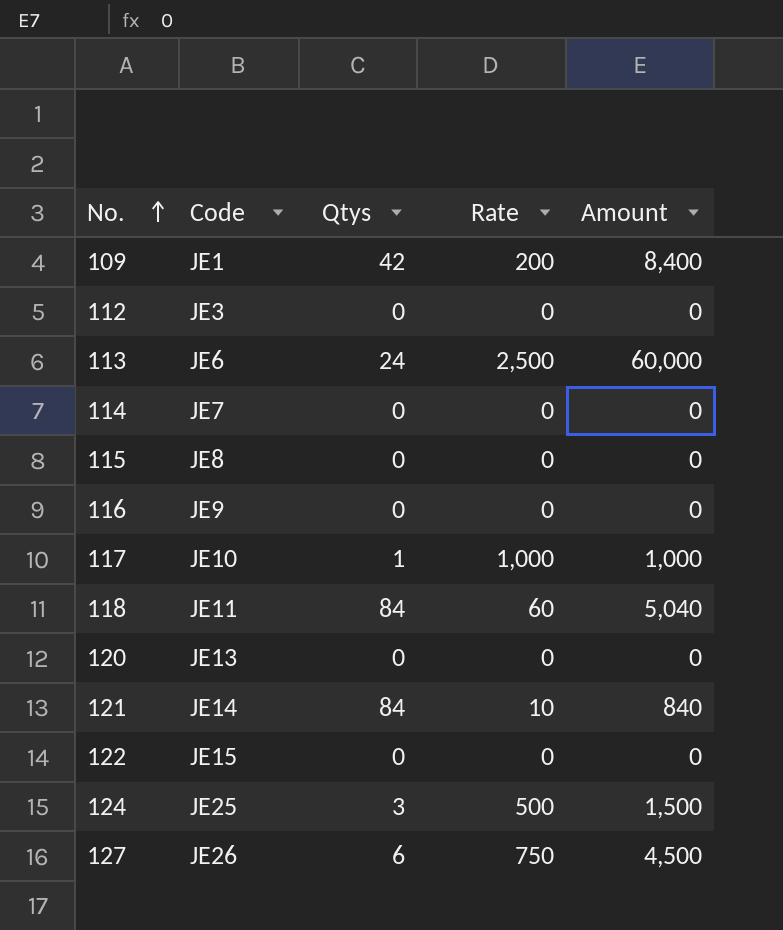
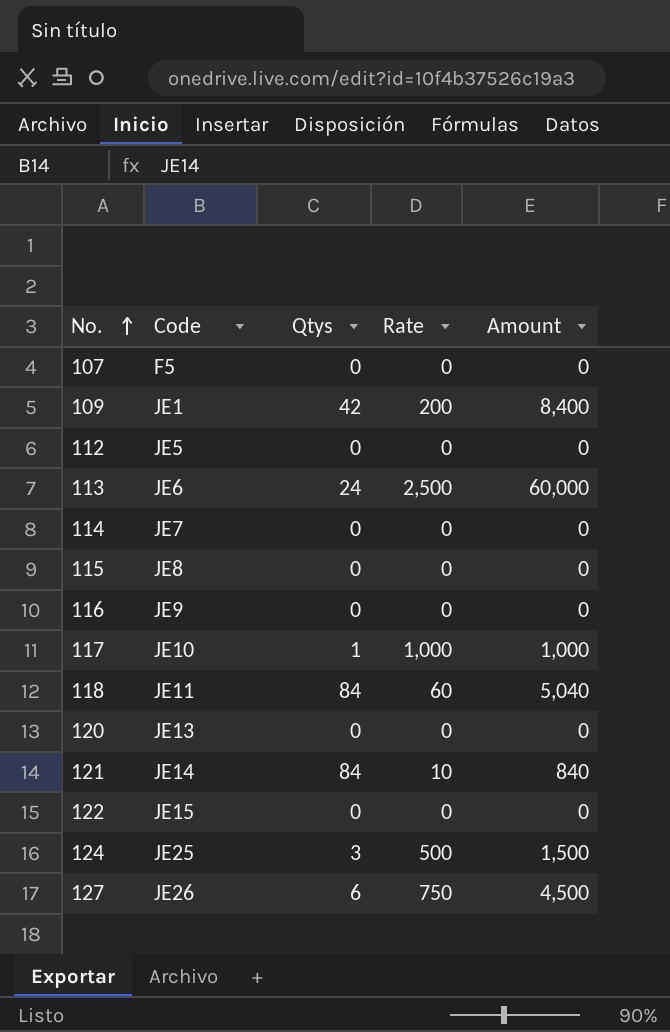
row 107: none -> F5 | 0 | 0 | 0
112 | Code: JE3 -> JE5

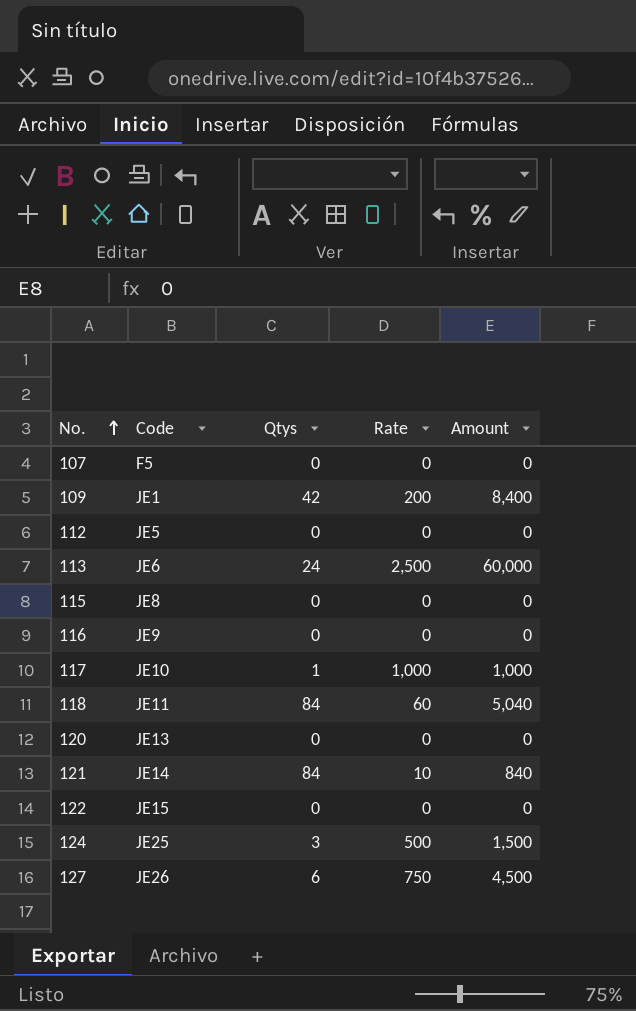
row 114: JE7 | 0 | 0 | 0 -> none

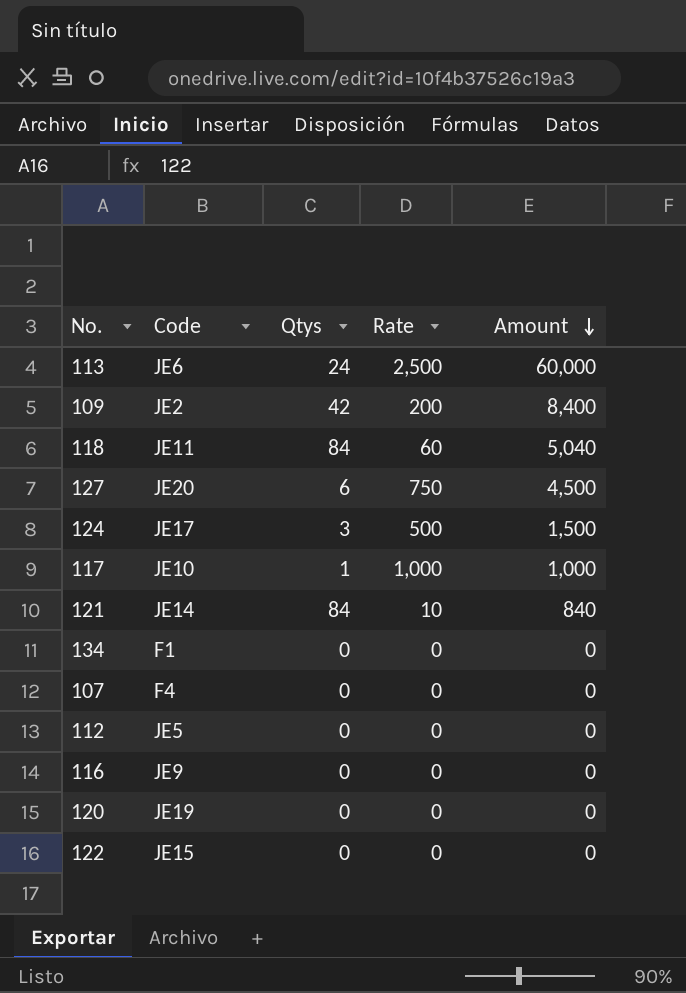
row order: No. ascending -> Amount descending
row 115: JE8 | 0 | 0 | 0 -> none
109 | Code: JE1 -> JE2
127 | Code: JE26 -> JE20
124 | Code: JE25 -> JE17
row 134: none -> F1 | 0 | 0 | 0
107 | Code: F5 -> F4
120 | Code: JE13 -> JE19

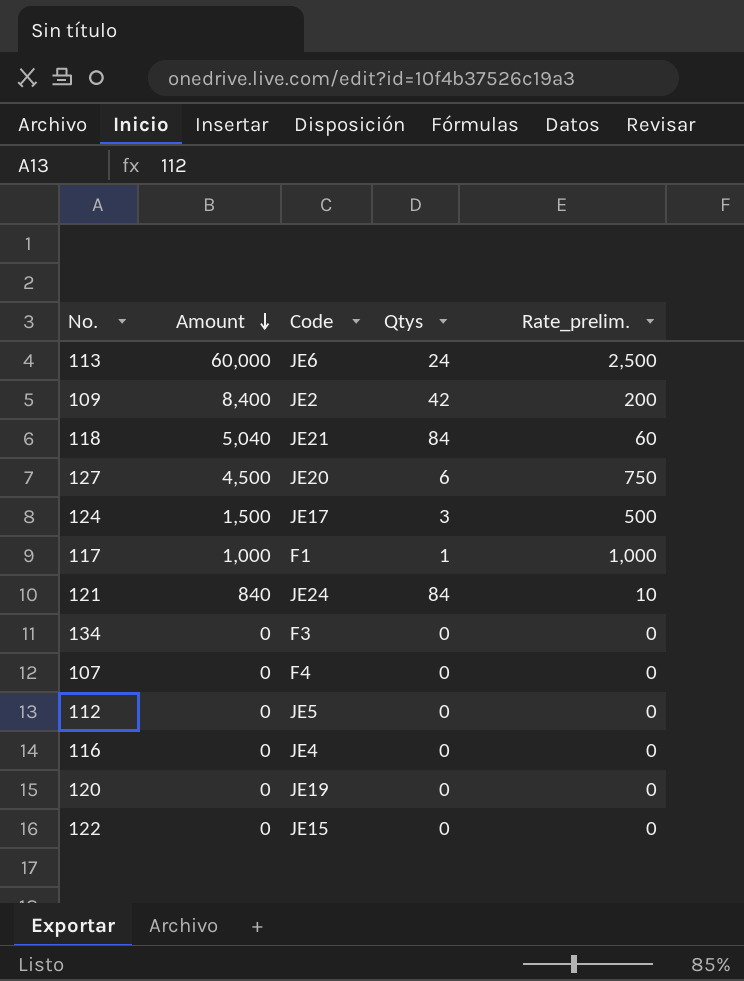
column Amount | position: 5 -> 2
column name: Rate -> Rate_prelim.
118 | Code: JE11 -> JE21
117 | Code: JE10 -> F1
121 | Code: JE14 -> JE24
134 | Code: F1 -> F3
116 | Code: JE9 -> JE4

